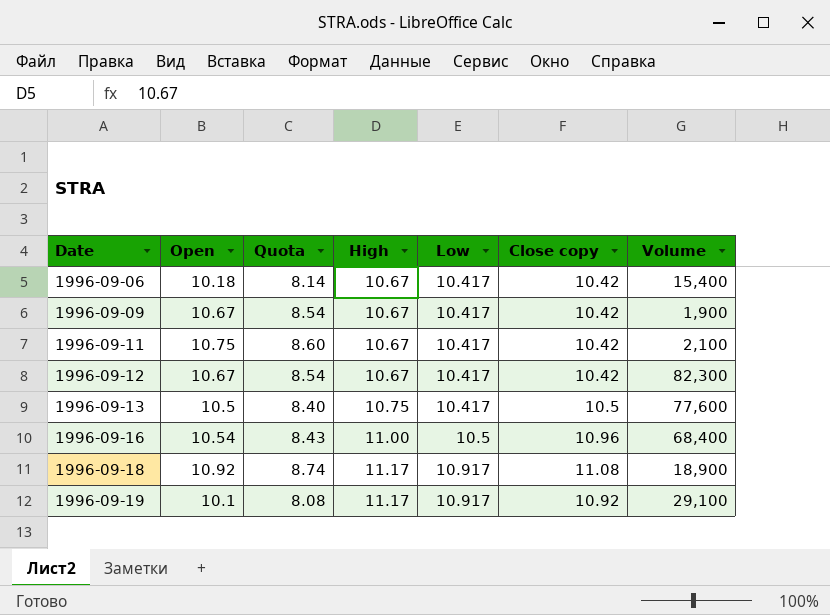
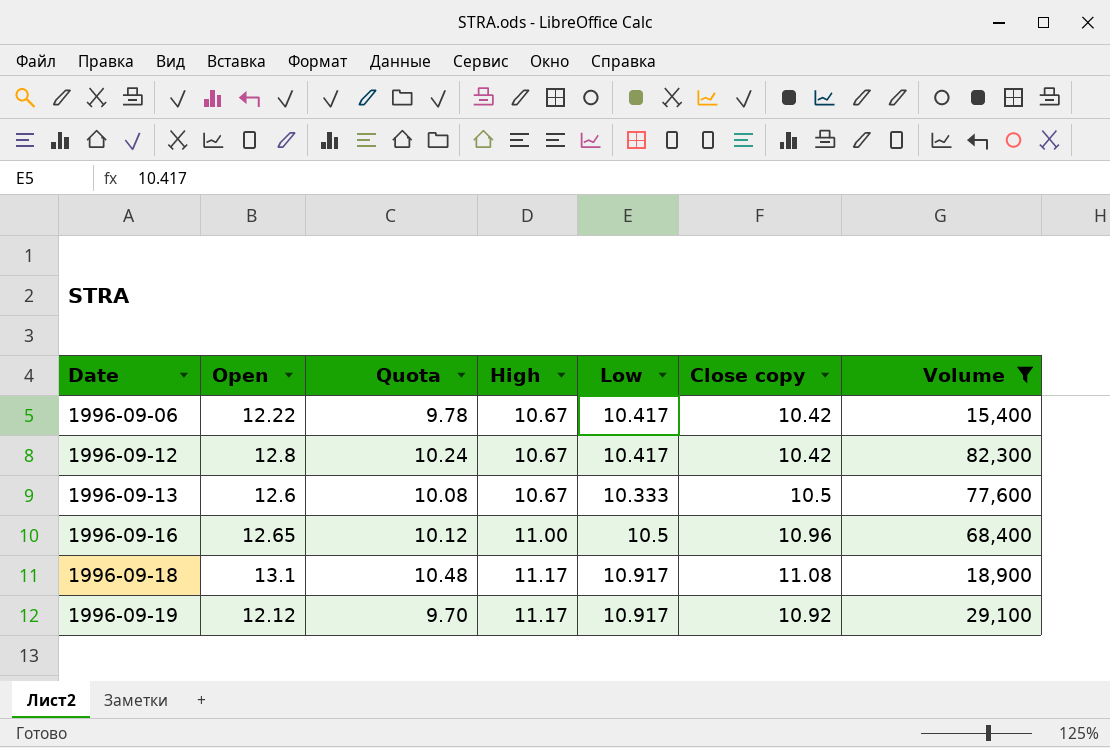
filter: none -> Volume >= 15,400
1996-09-06 | Open: 10.18 -> 12.22
1996-09-06 | Quota: 8.14 -> 9.78
1996-09-12 | Open: 10.67 -> 12.8
1996-09-12 | Quota: 8.54 -> 10.24
1996-09-13 | Open: 10.5 -> 12.6
1996-09-13 | Quota: 8.40 -> 10.08
1996-09-13 | High: 10.75 -> 10.67
1996-09-13 | Low: 10.417 -> 10.333
1996-09-16 | Open: 10.54 -> 12.65
1996-09-16 | Quota: 8.43 -> 10.12
1996-09-18 | Open: 10.92 -> 13.1
1996-09-18 | Quota: 8.74 -> 10.48
1996-09-19 | Open: 10.1 -> 12.12
1996-09-19 | Quota: 8.08 -> 9.70

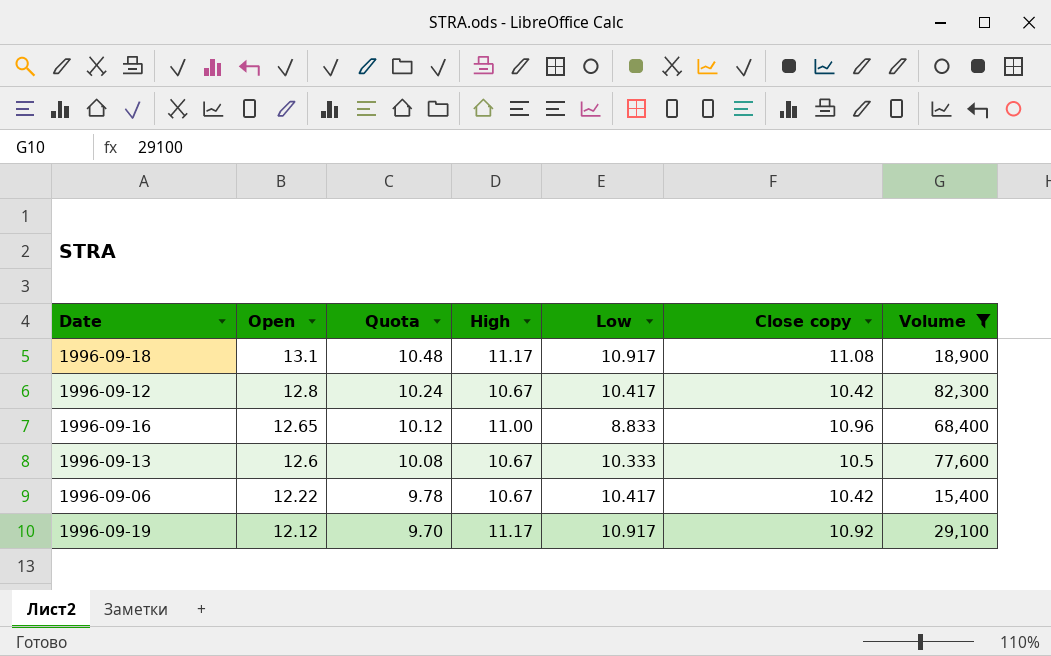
row order: Date ascending -> Open descending
1996-09-16 | Low: 10.5 -> 8.833

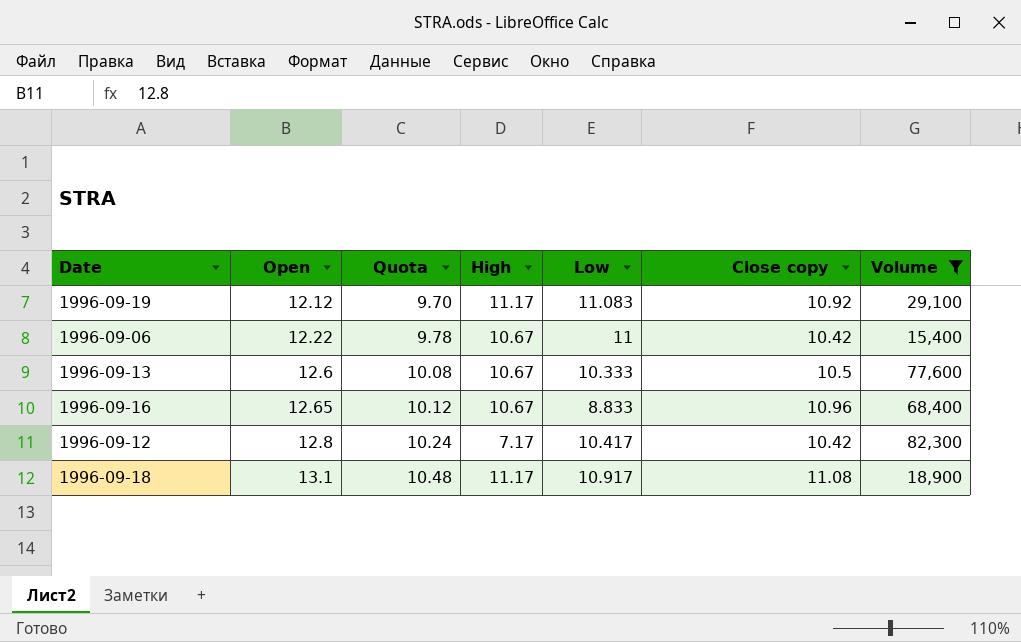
row order: Open descending -> Open ascending
1996-09-19 | Low: 10.917 -> 11.083
1996-09-06 | Low: 10.417 -> 11
1996-09-16 | High: 11.00 -> 10.67
1996-09-12 | High: 10.67 -> 7.17

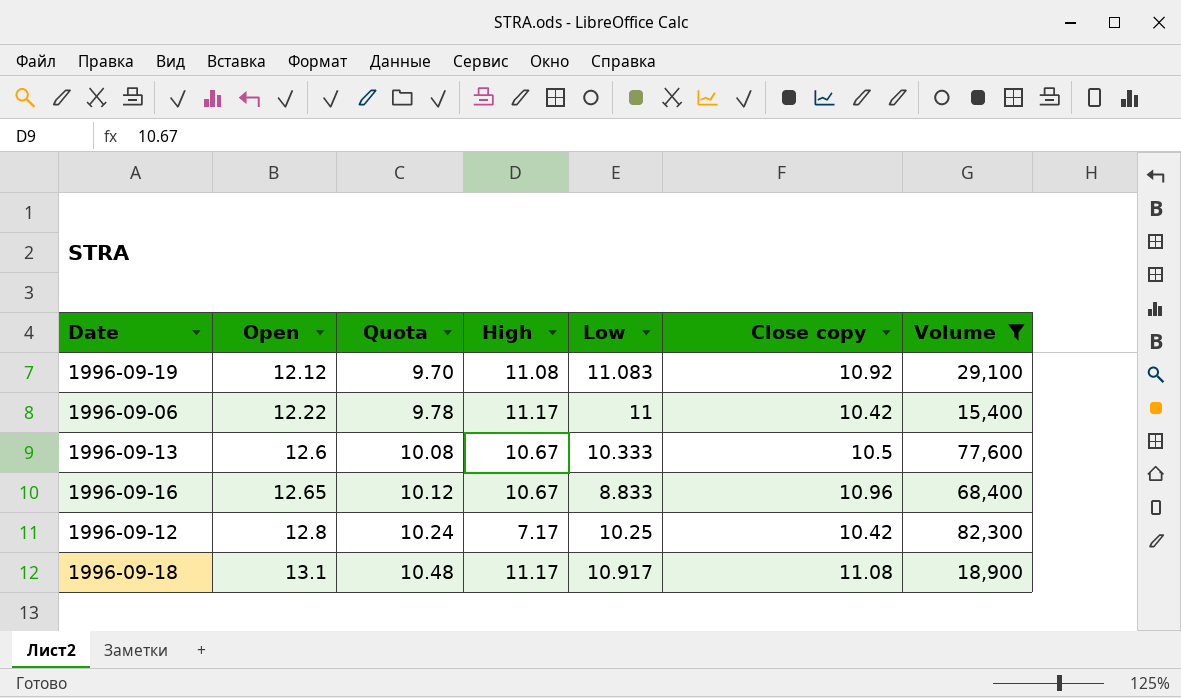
1996-09-19 | High: 11.17 -> 11.08
1996-09-06 | High: 10.67 -> 11.17
1996-09-12 | Low: 10.417 -> 10.25

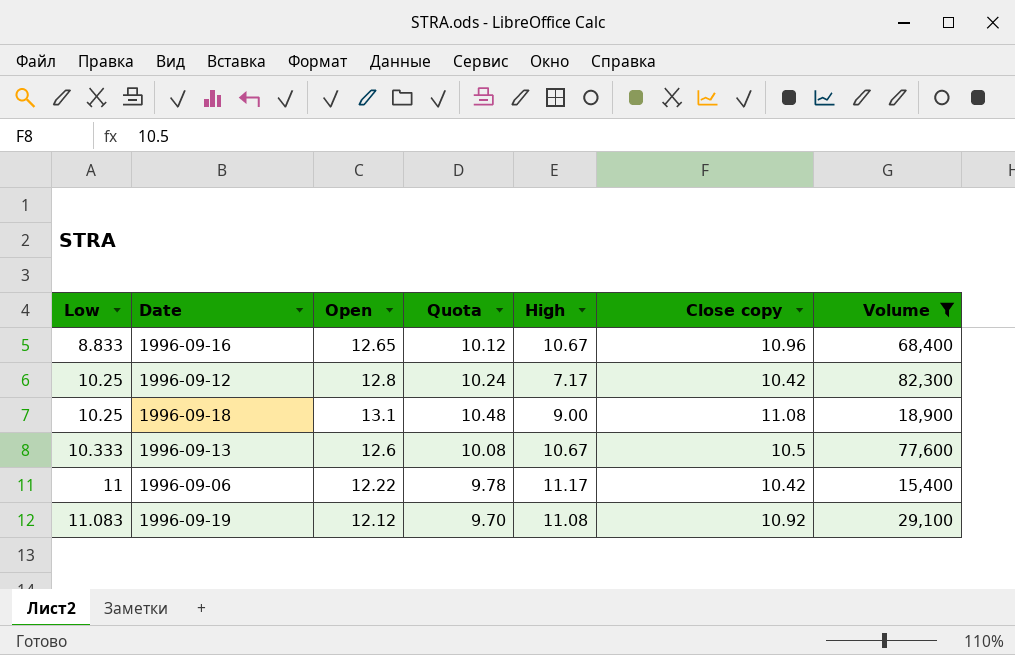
row order: Open ascending -> Low ascending
column Low | position: 5 -> 1
1996-09-18 | Low: 10.917 -> 10.25
1996-09-18 | High: 11.17 -> 9.00

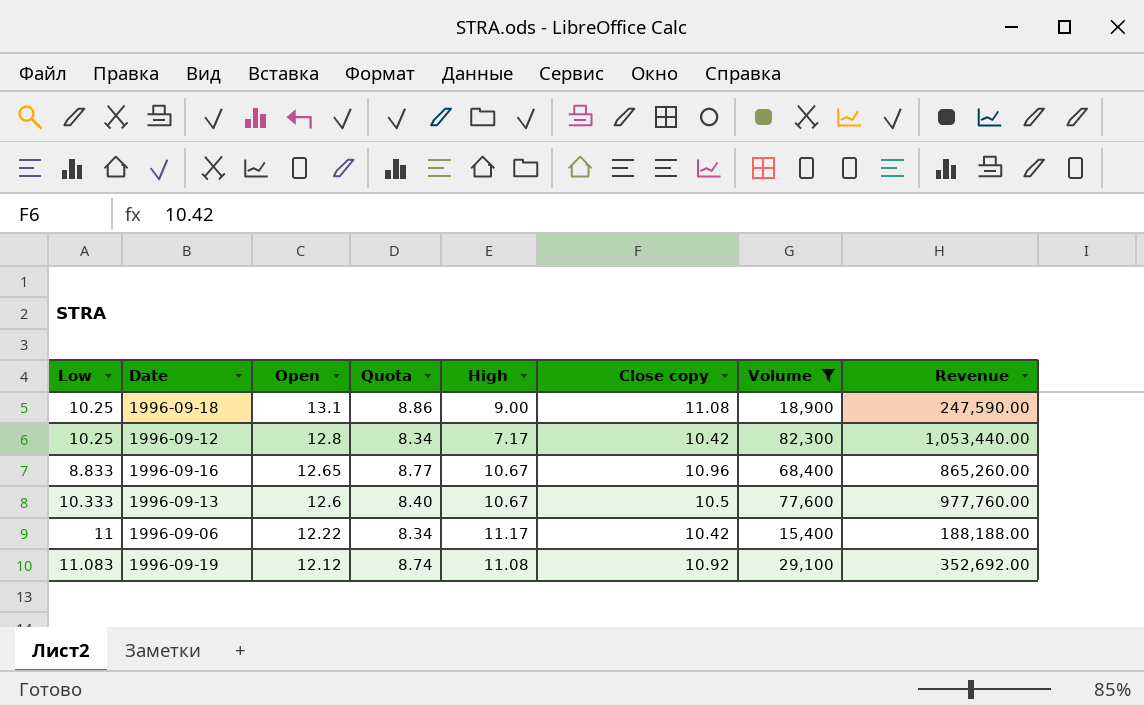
row order: Low ascending -> Open descending
column Quota | formula: [Open] * 0.8 -> [Close copy] * 0.8
column Revenue | formula: none -> [Open] * [Volume]

